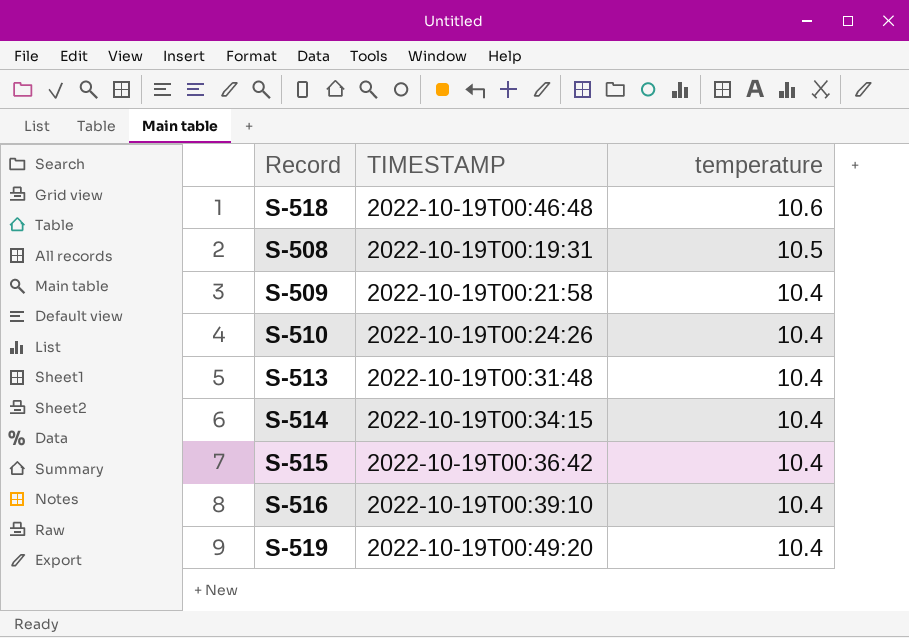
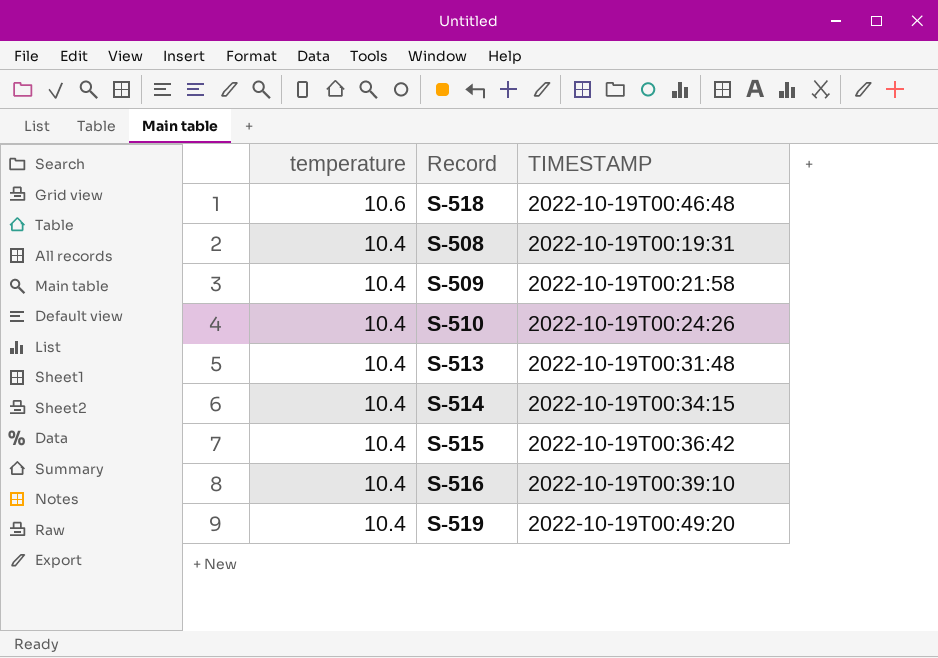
column temperature | position: 3 -> 1
S-508 | temperature: 10.5 -> 10.4

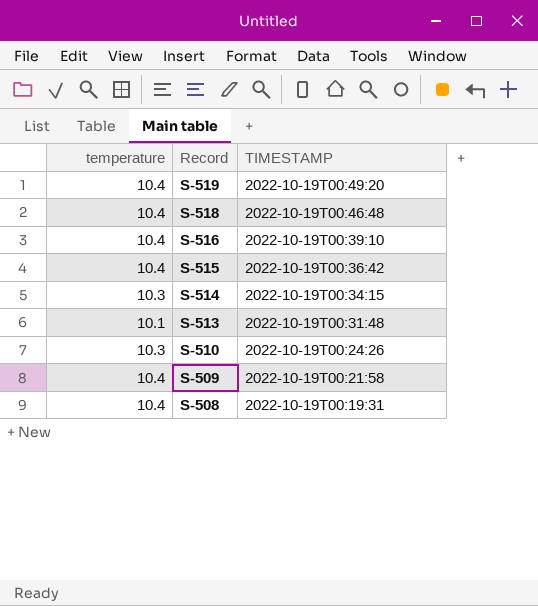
row order: temperature descending -> Record descending
S-518 | temperature: 10.6 -> 10.4
S-514 | temperature: 10.4 -> 10.3
S-513 | temperature: 10.4 -> 10.1
S-510 | temperature: 10.4 -> 10.3

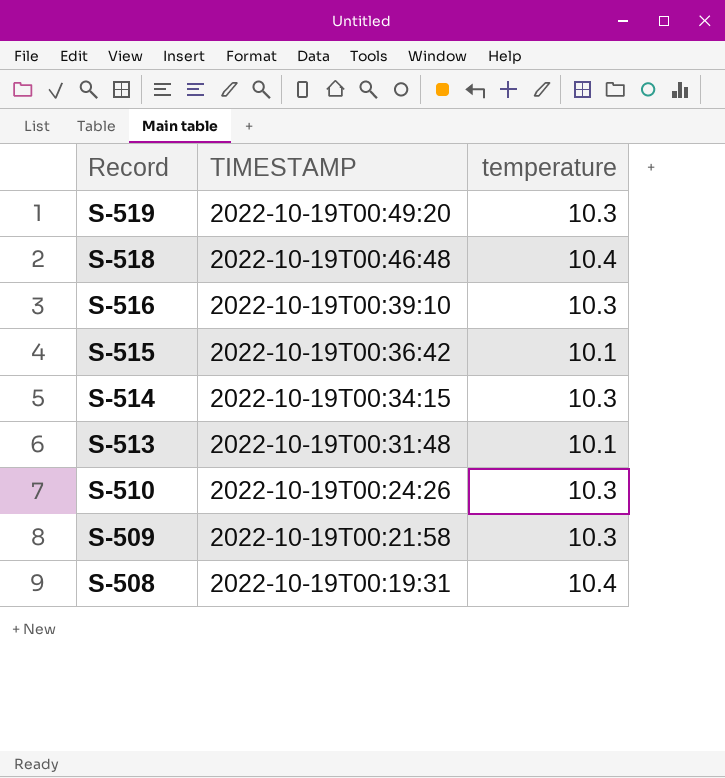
column temperature | position: 1 -> 3
S-519 | temperature: 10.4 -> 10.3
S-516 | temperature: 10.4 -> 10.3
S-515 | temperature: 10.4 -> 10.1
S-509 | temperature: 10.4 -> 10.3

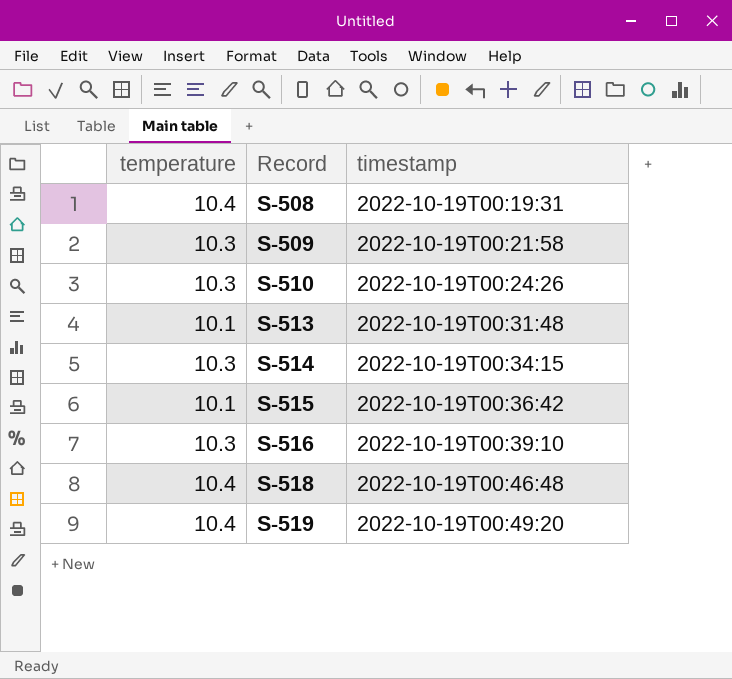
row order: Record descending -> Record ascending
column temperature | position: 3 -> 1
column name: TIMESTAMP -> timestamp
S-519 | temperature: 10.3 -> 10.4

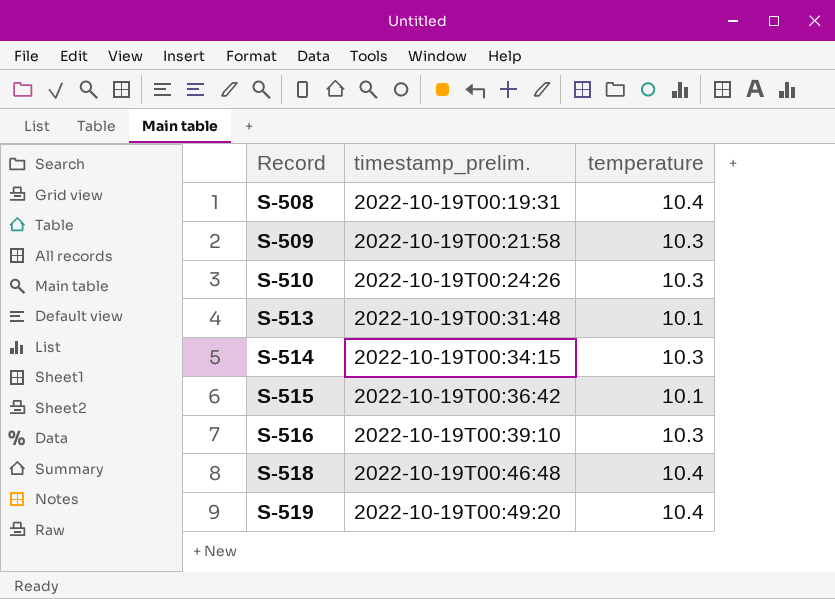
column name: timestamp -> timestamp_prelim.
column temperature | position: 1 -> 3

